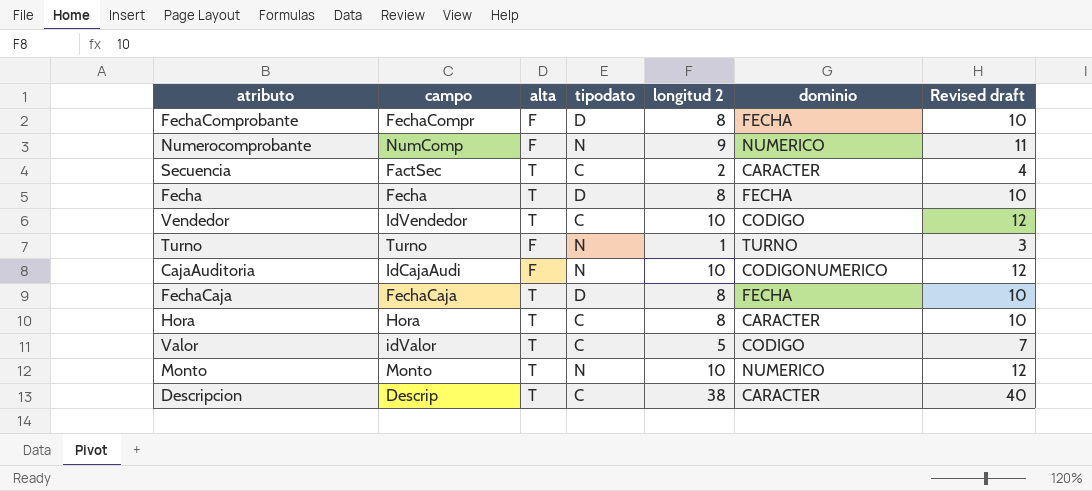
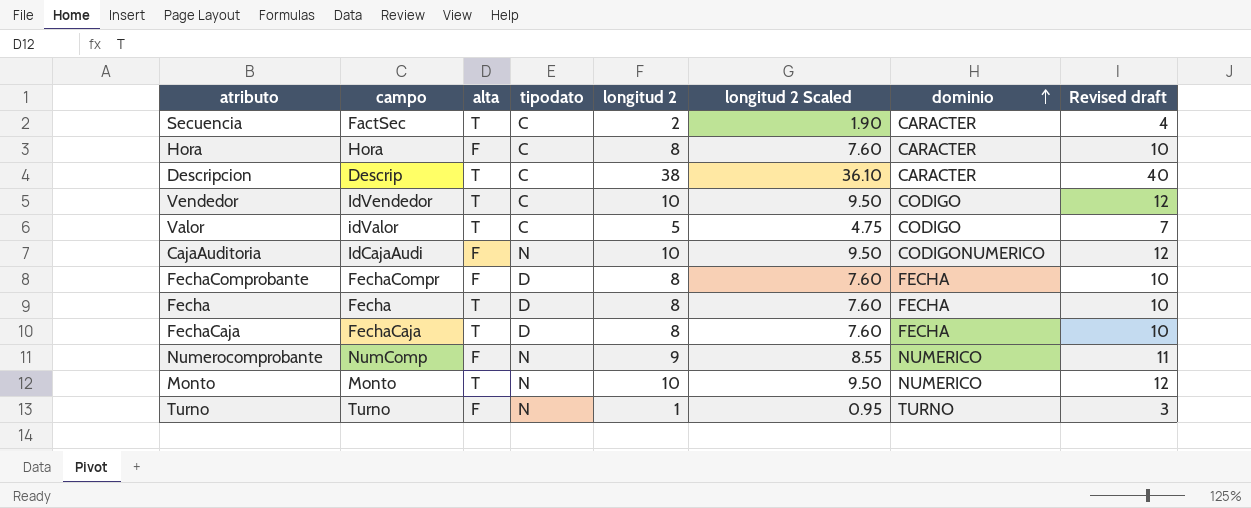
row order: none -> dominio ascending
column longitud 2 Scaled | formula: none -> [longitud 2] * 0.95
Hora | alta: T -> F

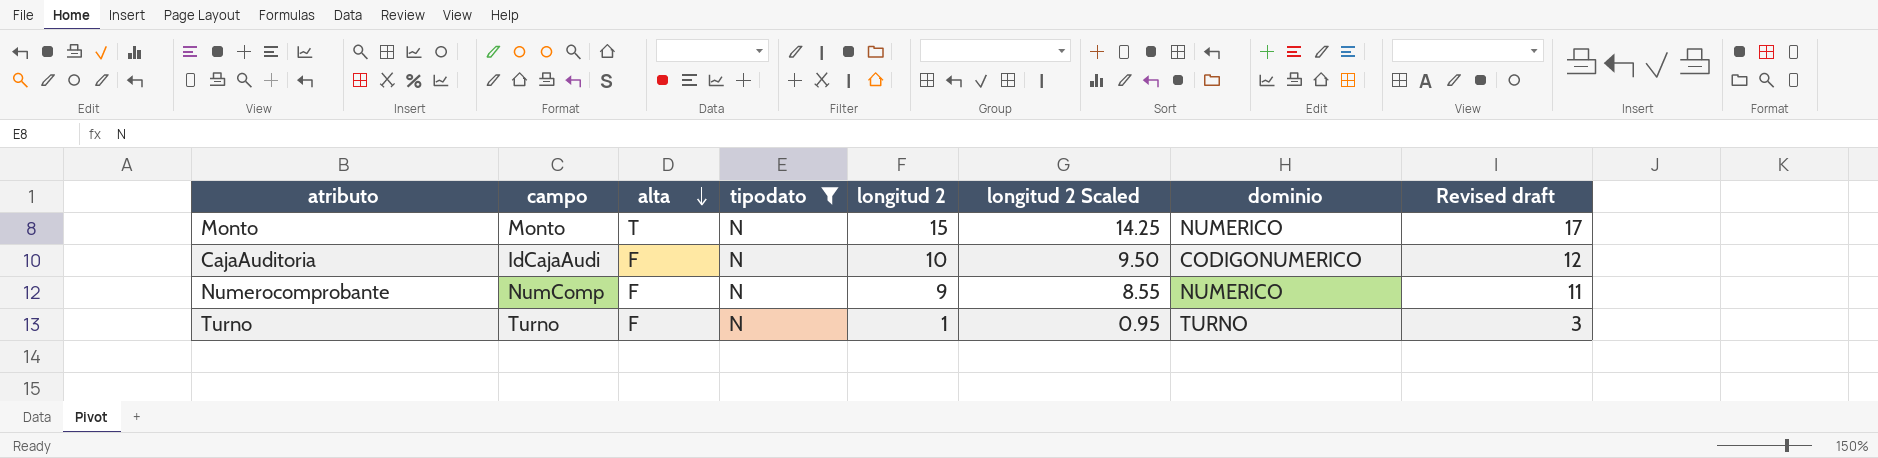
filter: none -> tipodato = N
row order: dominio ascending -> alta descending
Monto | longitud 2: 10 -> 15
Monto | longitud 2 Scaled: 9.50 -> 14.25
Monto | Revised draft: 12 -> 17

